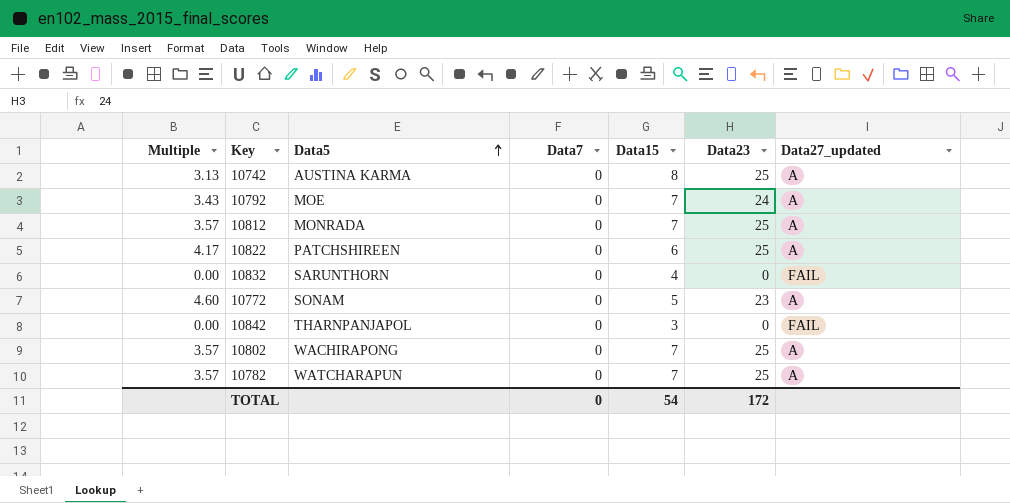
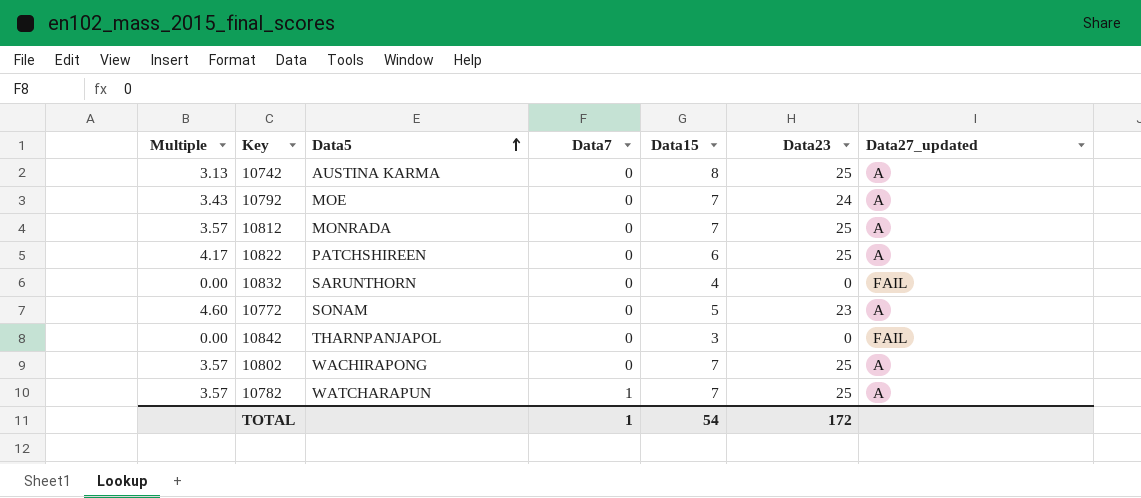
10782 | Data7: 0 -> 1
TOTAL | Data7: 0 -> 1

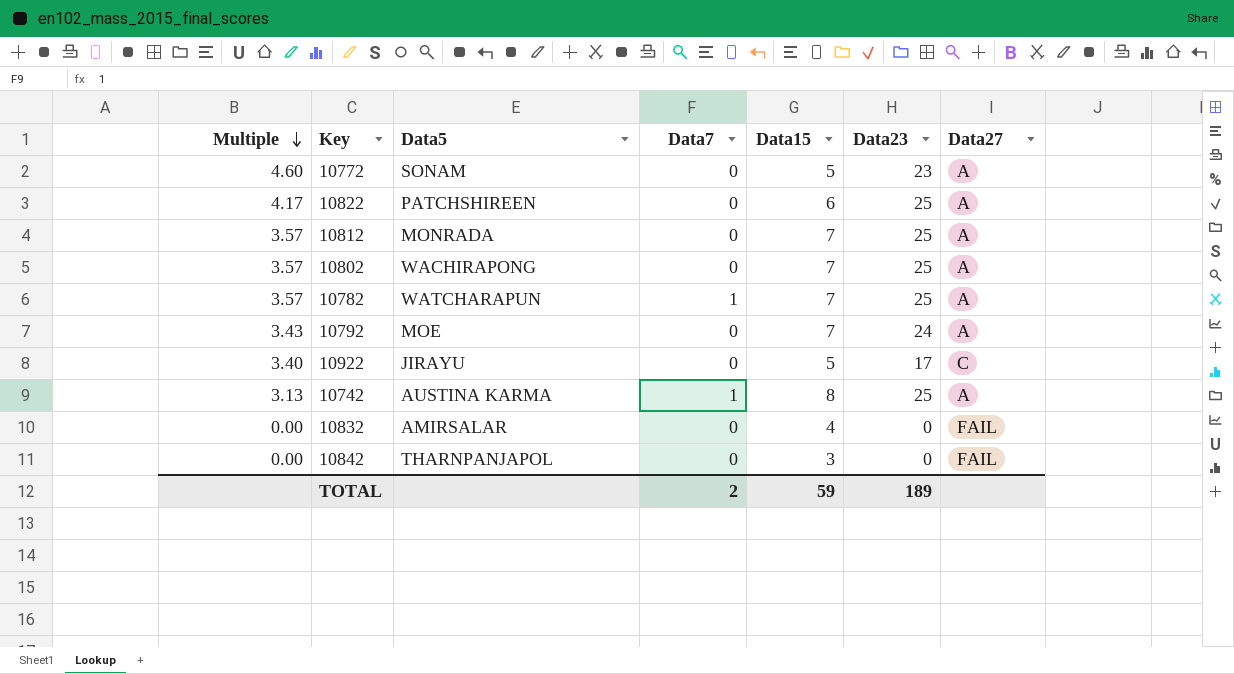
row order: Data5 ascending -> Multiple descending
column name: Data27_updated -> Data27
row 10922: none -> 3.40 | JIRAYU | 0 | 5 | 17 | C
10742 | Data7: 0 -> 1
10832 | Data5: SARUNTHORN -> AMIRSALAR
TOTAL | Data7: 1 -> 2
TOTAL | Data15: 54 -> 59
TOTAL | Data23: 172 -> 189

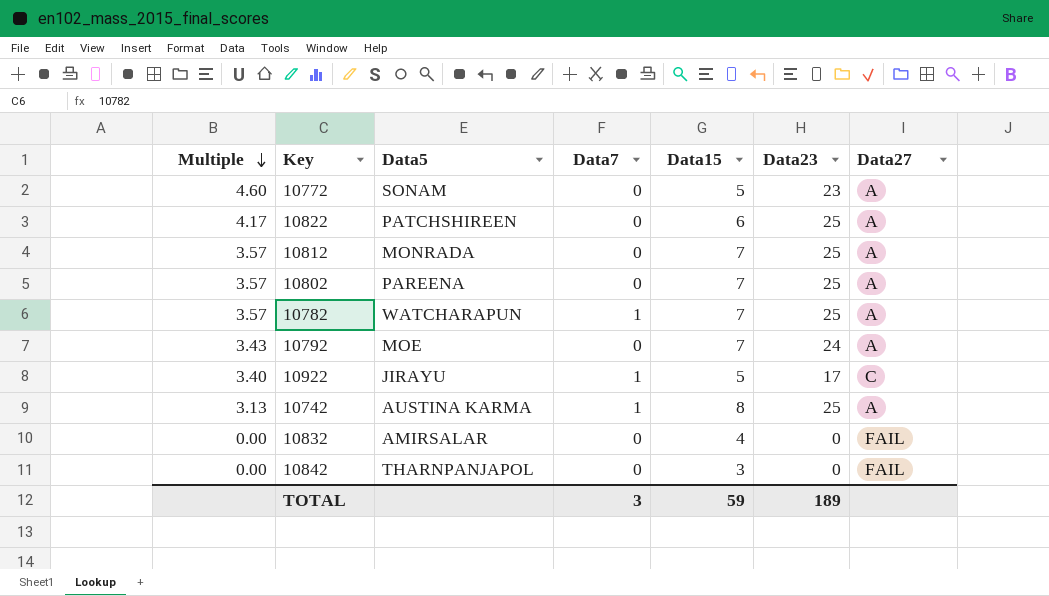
10802 | Data5: WACHIRAPONG -> PAREENA
10922 | Data7: 0 -> 1
TOTAL | Data7: 2 -> 3

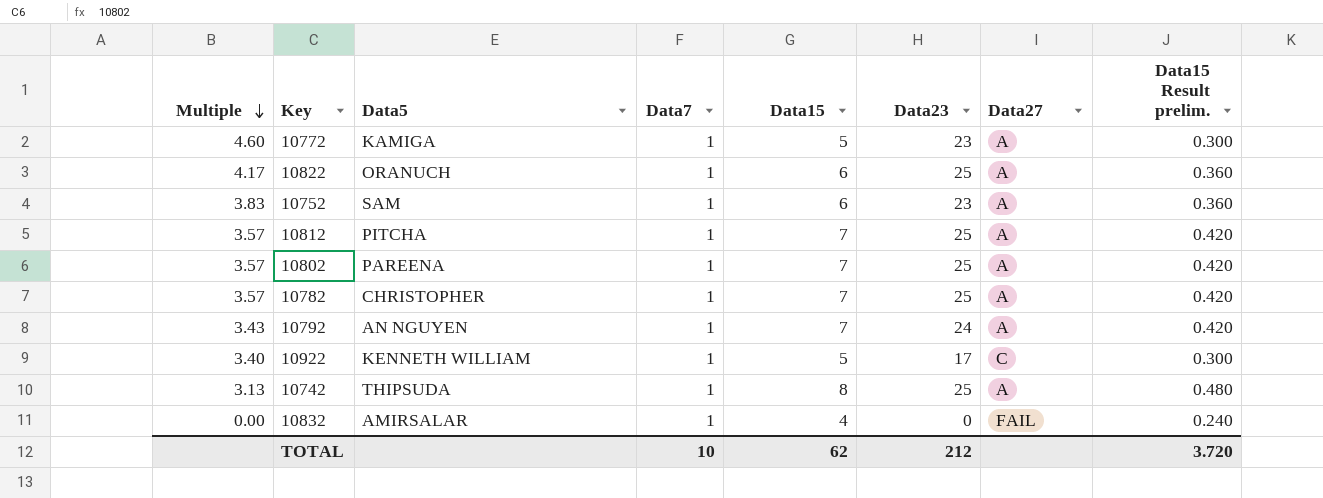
column Data15 Result prelim. | formula: none -> [Data15] * 0.06
row 10842: 0.00 | THARNPANJAPOL | 0 | 3 | 0 | FAIL -> none
10772 | Data5: SONAM -> KAMIGA
10772 | Data7: 0 -> 1
10822 | Data5: PATCHSHIREEN -> ORANUCH
10822 | Data7: 0 -> 1
row 10752: none -> 3.83 | SAM | 1 | 6 | 23 | A | 0.360
10812 | Data5: MONRADA -> PITCHA
10812 | Data7: 0 -> 1
10802 | Data7: 0 -> 1
10782 | Data5: WATCHARAPUN -> CHRISTOPHER
10792 | Data5: MOE -> AN NGUYEN
10792 | Data7: 0 -> 1
10922 | Data5: JIRAYU -> KENNETH WILLIAM
10742 | Data5: AUSTINA KARMA -> THIPSUDA
10832 | Data7: 0 -> 1
TOTAL | Data7: 3 -> 10
TOTAL | Data15: 59 -> 62
TOTAL | Data23: 189 -> 212

